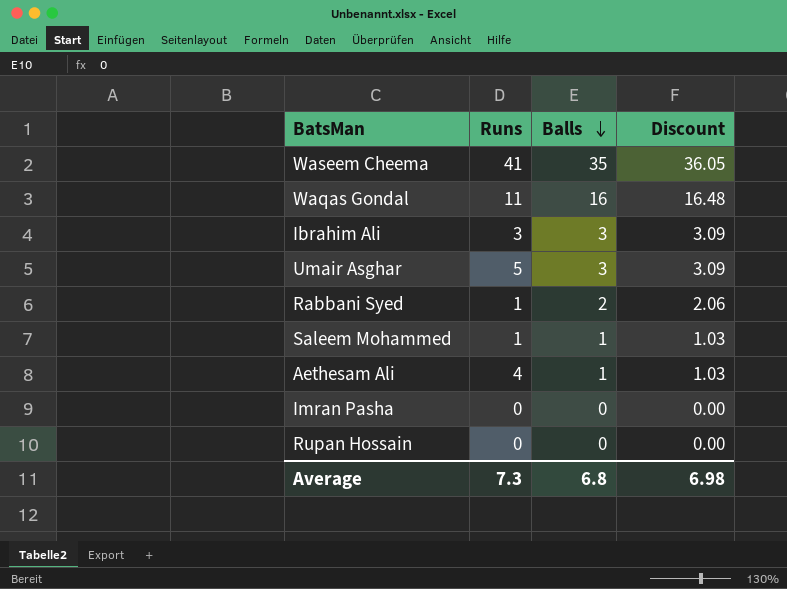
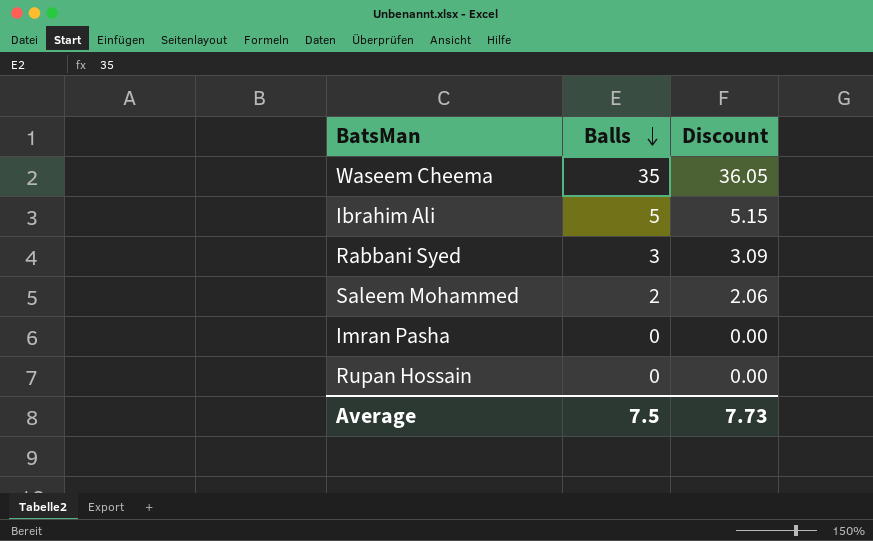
column Runs | position: 2 -> none
row Waqas Gondal: 11 | 16 | 16.48 -> none
row Umair Asghar: 5 | 3 | 3.09 -> none
row Aethesam Ali: 4 | 1 | 1.03 -> none
Ibrahim Ali | Balls: 3 -> 5
Ibrahim Ali | Discount: 3.09 -> 5.15
Rabbani Syed | Balls: 2 -> 3
Rabbani Syed | Discount: 2.06 -> 3.09
Saleem Mohammed | Balls: 1 -> 2
Saleem Mohammed | Discount: 1.03 -> 2.06
Average | Balls: 6.8 -> 7.5
Average | Discount: 6.98 -> 7.73

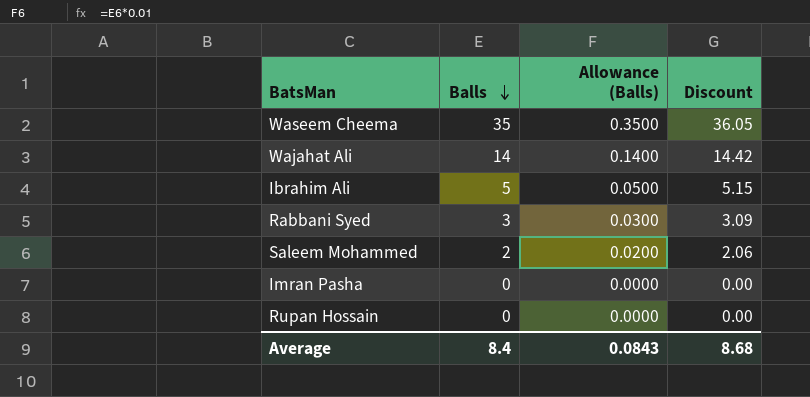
column Allowance (Balls) | formula: none -> [Balls] * 0.01
row Wajahat Ali: none -> 14 | 0.1400 | 14.42
Average | Balls: 7.5 -> 8.4
Average | Discount: 7.73 -> 8.68

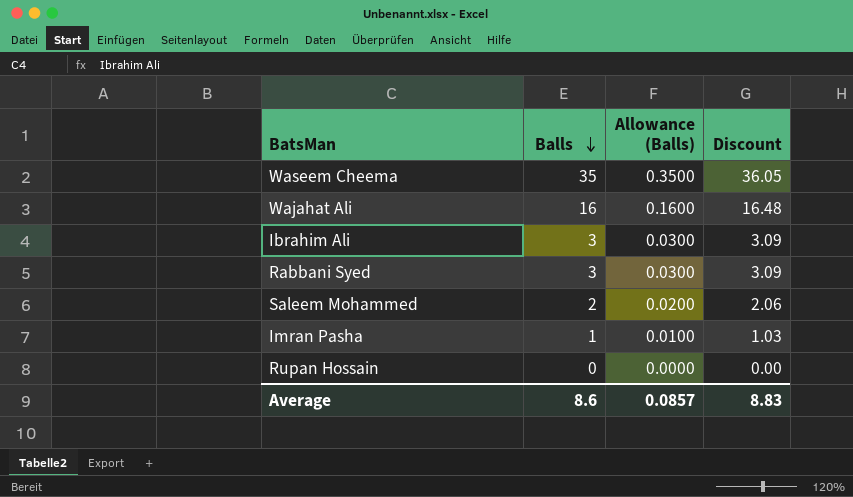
Wajahat Ali | Balls: 14 -> 16
Wajahat Ali | Allowance (Balls): 0.1400 -> 0.1600
Wajahat Ali | Discount: 14.42 -> 16.48
Ibrahim Ali | Balls: 5 -> 3
Ibrahim Ali | Allowance (Balls): 0.0500 -> 0.0300
Ibrahim Ali | Discount: 5.15 -> 3.09
Imran Pasha | Balls: 0 -> 1
Imran Pasha | Allowance (Balls): 0.0000 -> 0.0100
Imran Pasha | Discount: 0.00 -> 1.03
Average | Balls: 8.4 -> 8.6
Average | Allowance (Balls): 0.0843 -> 0.0857
Average | Discount: 8.68 -> 8.83

